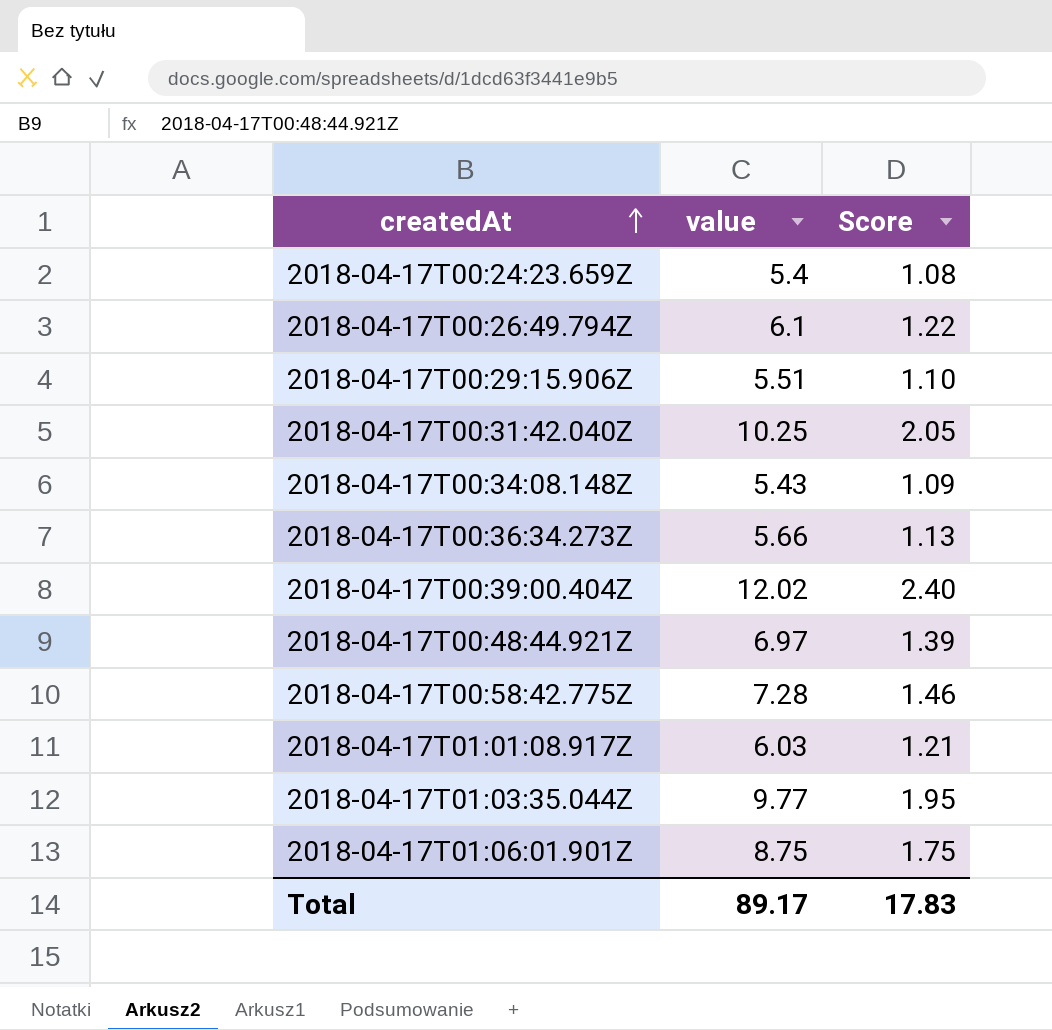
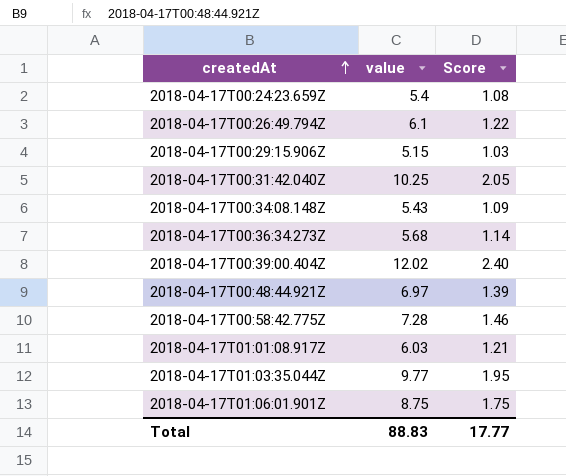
2018-04-17T00:29:15.906Z | value: 5.51 -> 5.15
2018-04-17T00:29:15.906Z | Score: 1.10 -> 1.03
2018-04-17T00:36:34.273Z | value: 5.66 -> 5.68
2018-04-17T00:36:34.273Z | Score: 1.13 -> 1.14
Total | value: 89.17 -> 88.83
Total | Score: 17.83 -> 17.77

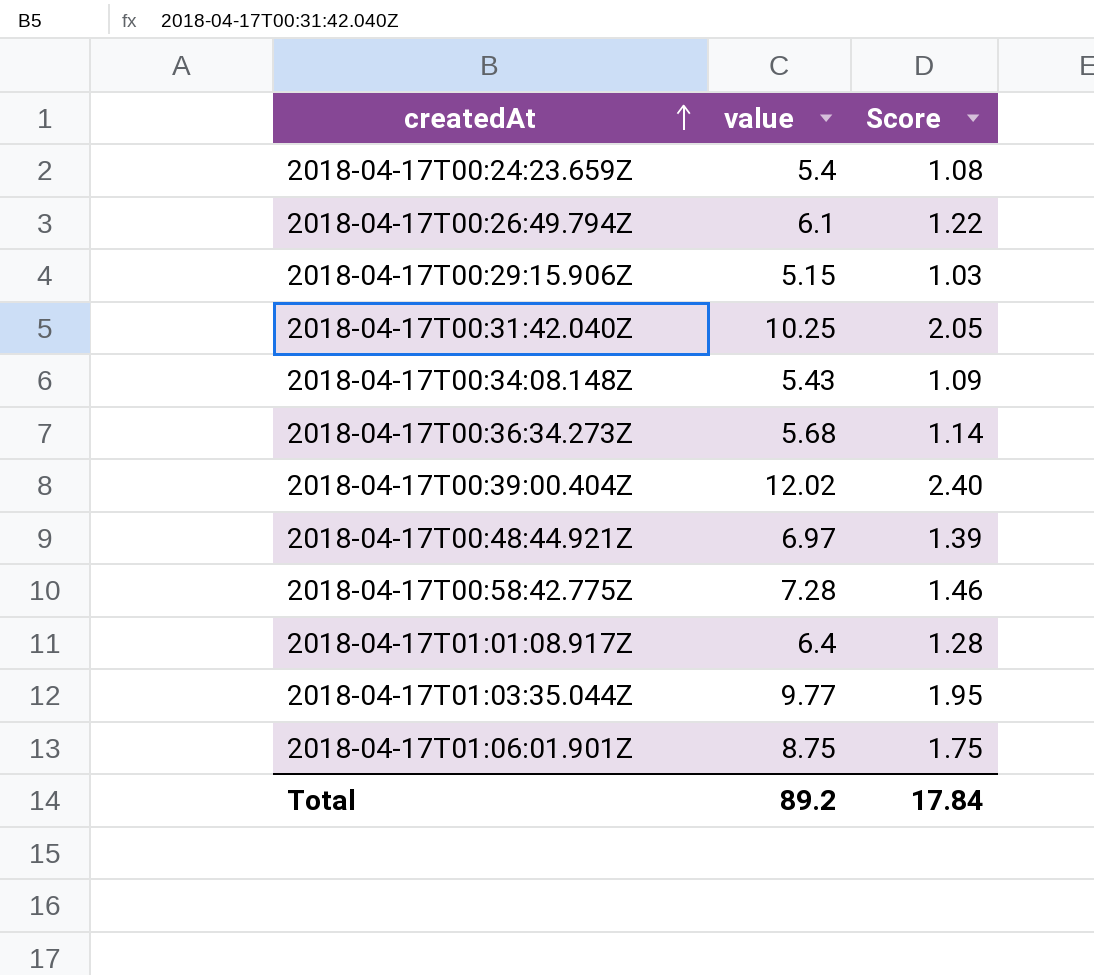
2018-04-17T01:01:08.917Z | value: 6.03 -> 6.4
2018-04-17T01:01:08.917Z | Score: 1.21 -> 1.28
Total | value: 88.83 -> 89.2
Total | Score: 17.77 -> 17.84

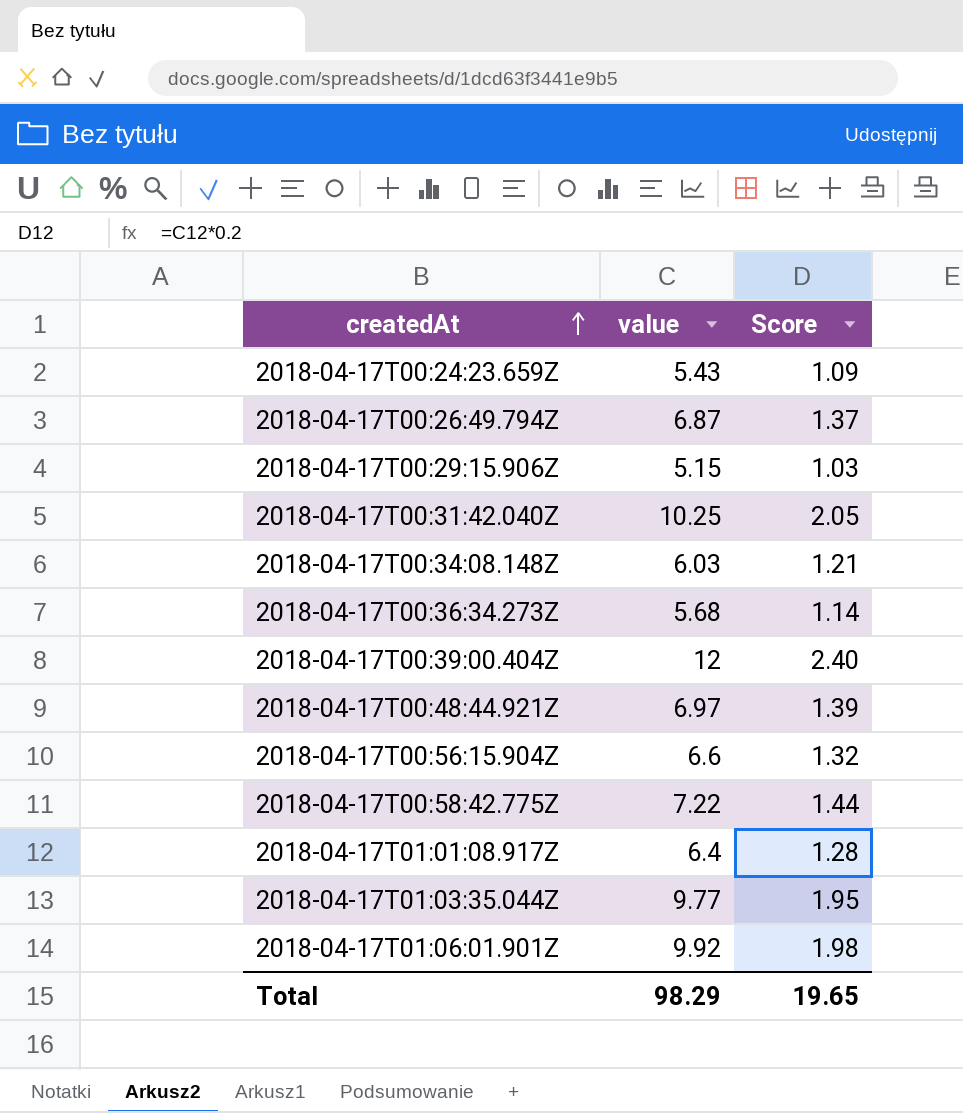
2018-04-17T00:24:23.659Z | value: 5.4 -> 5.43
2018-04-17T00:24:23.659Z | Score: 1.08 -> 1.09
2018-04-17T00:26:49.794Z | value: 6.1 -> 6.87
2018-04-17T00:26:49.794Z | Score: 1.22 -> 1.37
2018-04-17T00:34:08.148Z | value: 5.43 -> 6.03
2018-04-17T00:34:08.148Z | Score: 1.09 -> 1.21
2018-04-17T00:39:00.404Z | value: 12.02 -> 12
row 2018-04-17T00:56:15.904Z: none -> 6.6 | 1.32
2018-04-17T00:58:42.775Z | value: 7.28 -> 7.22
2018-04-17T00:58:42.775Z | Score: 1.46 -> 1.44
2018-04-17T01:06:01.901Z | value: 8.75 -> 9.92
2018-04-17T01:06:01.901Z | Score: 1.75 -> 1.98
Total | value: 89.2 -> 98.29
Total | Score: 17.84 -> 19.65

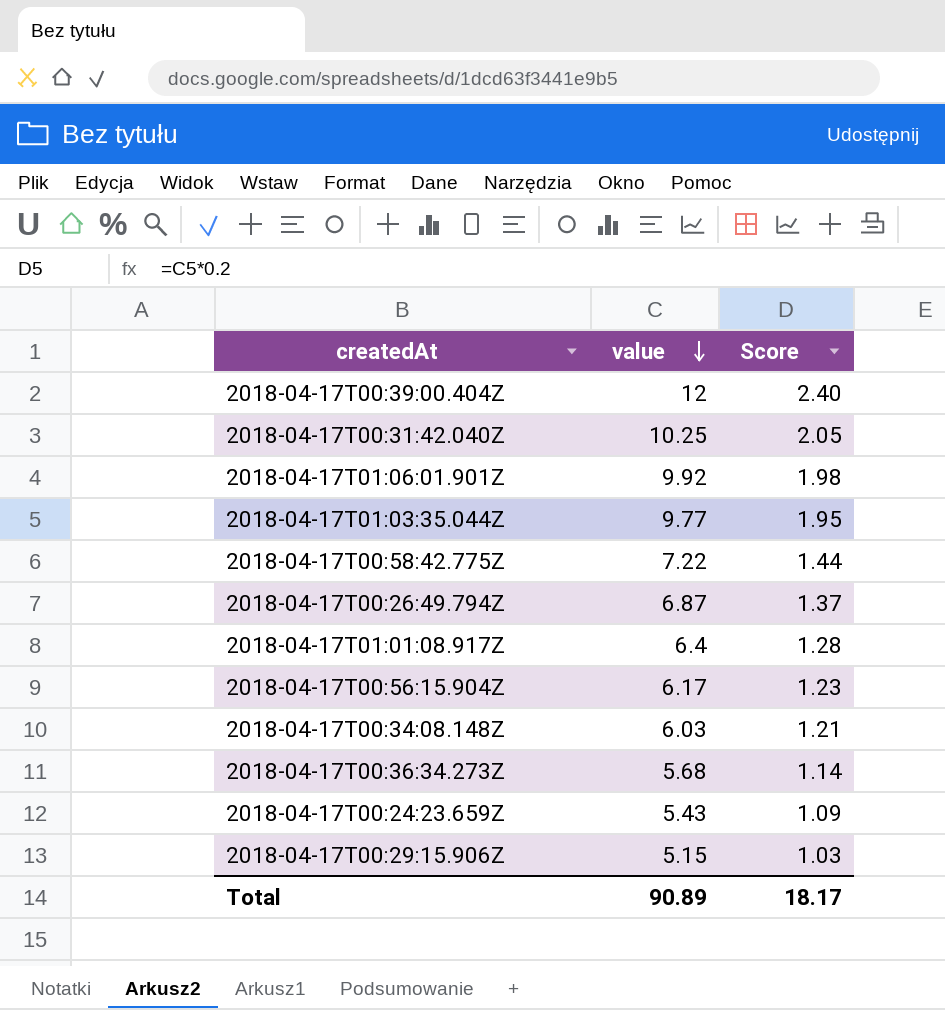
row order: createdAt ascending -> value descending
row 2018-04-17T00:48:44.921Z: 6.97 | 1.39 -> none
2018-04-17T00:56:15.904Z | value: 6.6 -> 6.17
2018-04-17T00:56:15.904Z | Score: 1.32 -> 1.23
Total | value: 98.29 -> 90.89
Total | Score: 19.65 -> 18.17

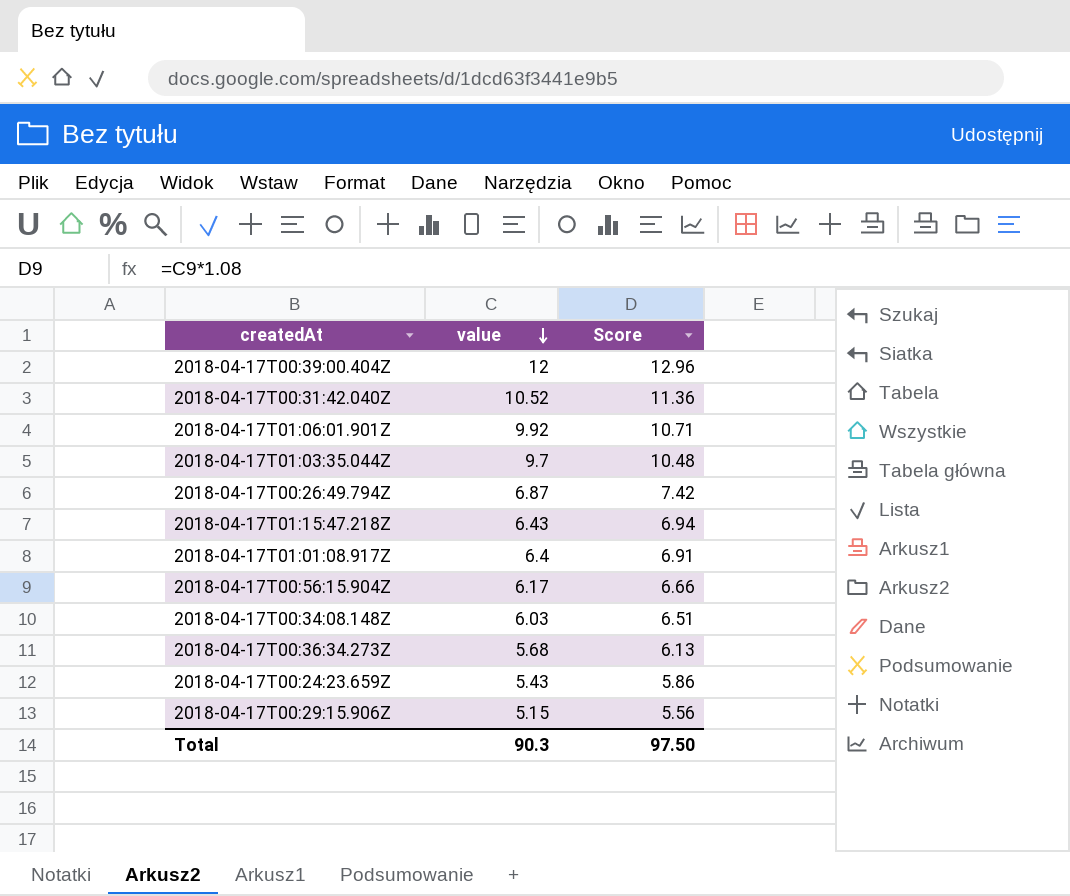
column Score | formula: [value] * 0.2 -> [value] * 1.08
row 2018-04-17T00:58:42.775Z: 7.22 | 1.44 -> none
2018-04-17T00:31:42.040Z | value: 10.25 -> 10.52
2018-04-17T01:03:35.044Z | value: 9.77 -> 9.7
row 2018-04-17T01:15:47.218Z: none -> 6.43 | 6.94
Total | value: 90.89 -> 90.3
Total | Score: 18.17 -> 97.50

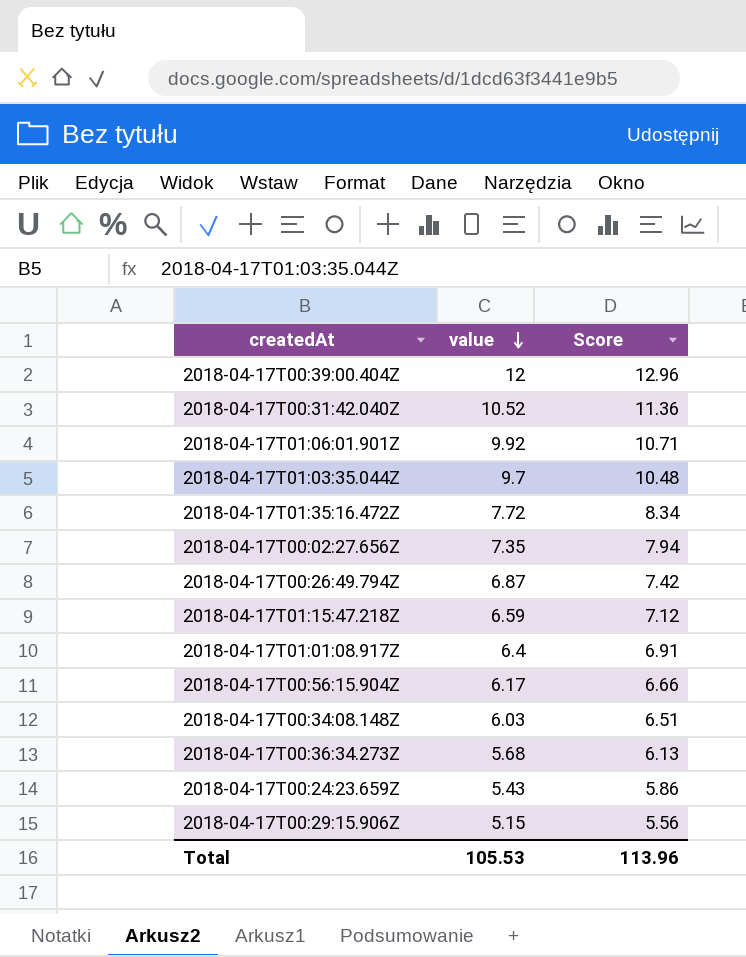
row 2018-04-17T01:35:16.472Z: none -> 7.72 | 8.34
row 2018-04-17T00:02:27.656Z: none -> 7.35 | 7.94
2018-04-17T01:15:47.218Z | value: 6.43 -> 6.59
2018-04-17T01:15:47.218Z | Score: 6.94 -> 7.12
Total | value: 90.3 -> 105.53
Total | Score: 97.50 -> 113.96

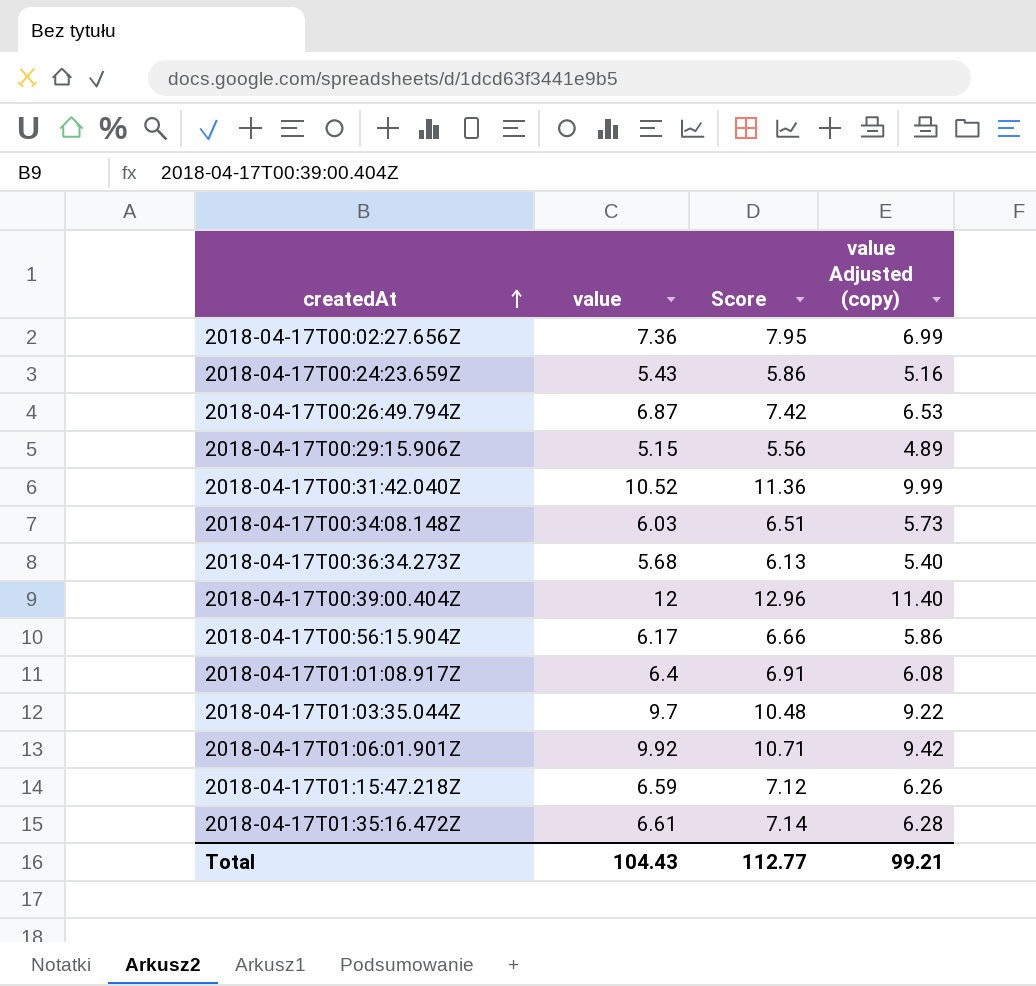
row order: value descending -> createdAt ascending
column value Adjusted (copy) | formula: none -> [value] * 0.95
2018-04-17T00:02:27.656Z | value: 7.35 -> 7.36
2018-04-17T00:02:27.656Z | Score: 7.94 -> 7.95
2018-04-17T01:35:16.472Z | value: 7.72 -> 6.61
2018-04-17T01:35:16.472Z | Score: 8.34 -> 7.14
Total | value: 105.53 -> 104.43
Total | Score: 113.96 -> 112.77

